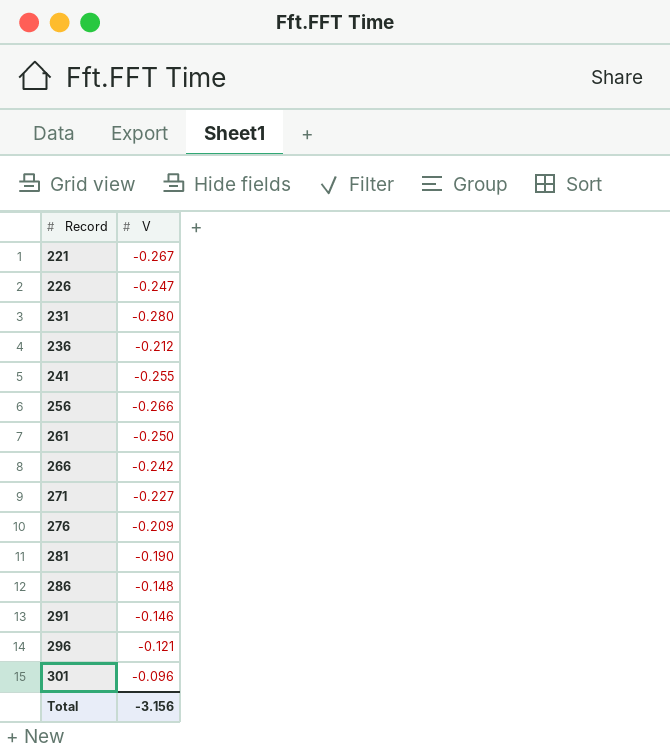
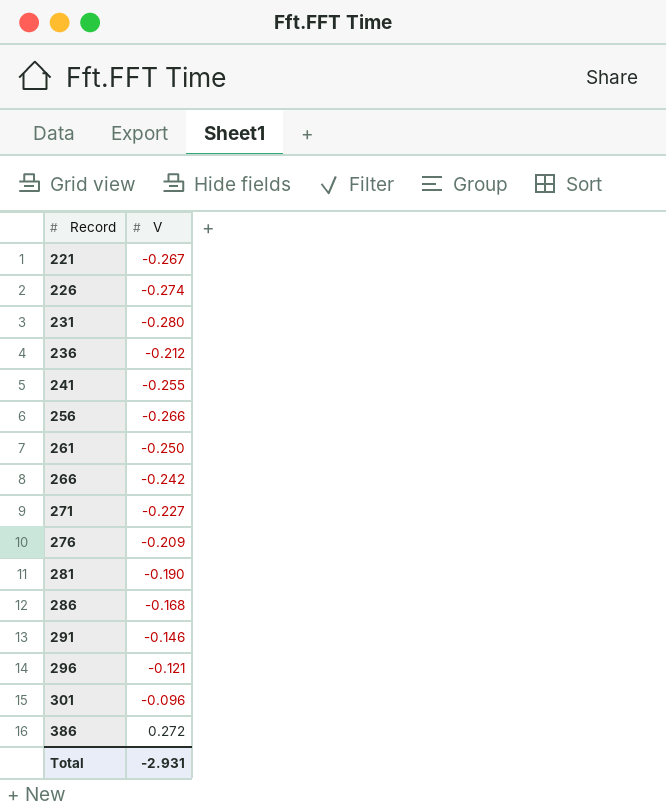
226 | V: -0.247 -> -0.274
286 | V: -0.148 -> -0.168
row 386: none -> 0.272
Total | V: -3.156 -> -2.931

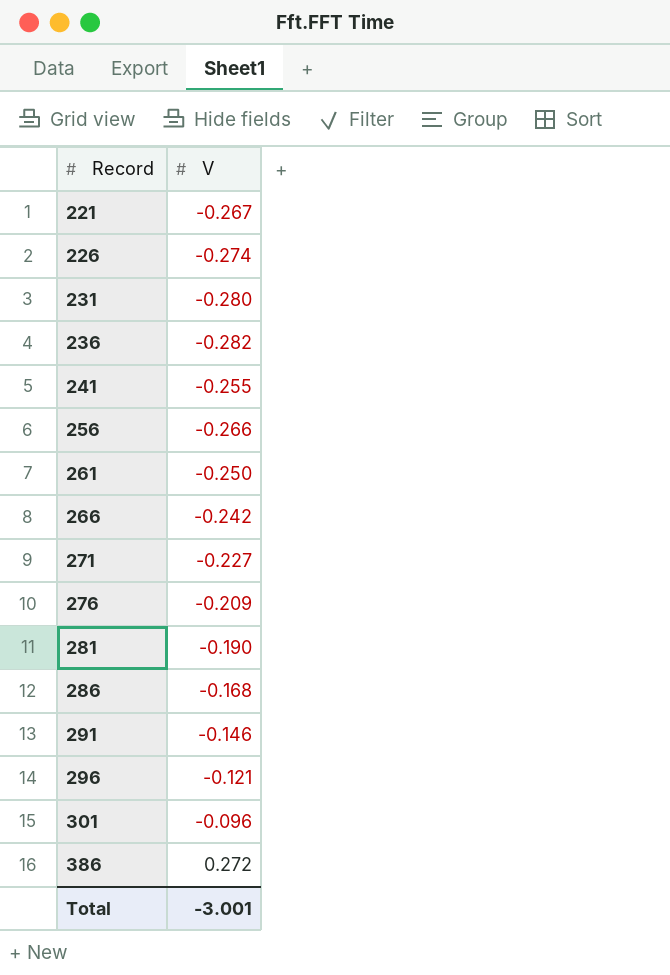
236 | V: -0.212 -> -0.282
Total | V: -2.931 -> -3.001

